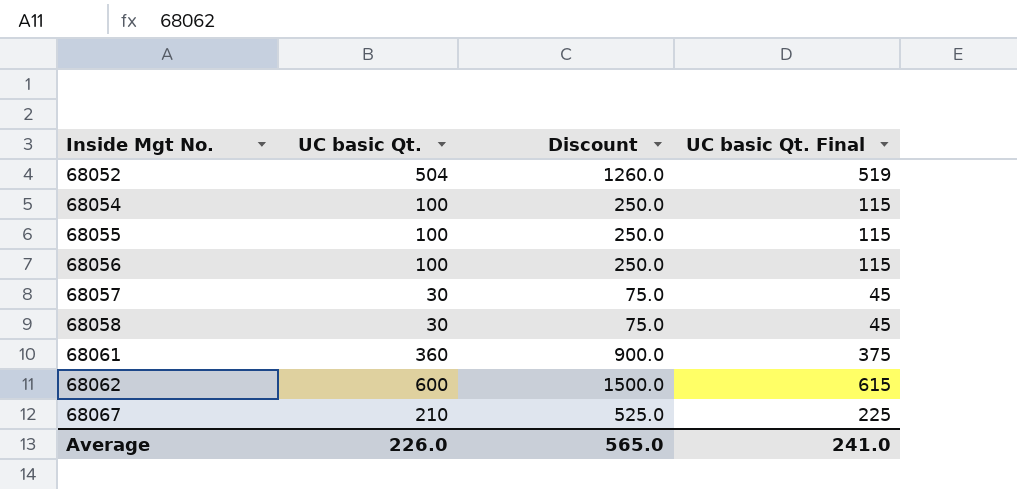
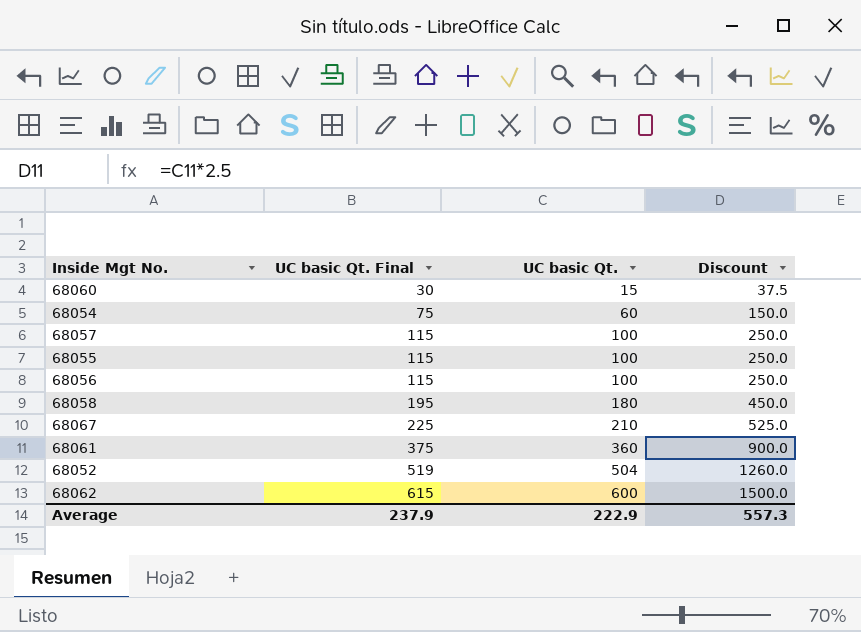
row order: Inside Mgt No. ascending -> UC basic Qt. Final ascending
column UC basic Qt. Final | position: 4 -> 2
row 68060: none -> 30 | 15 | 37.5
68054 | UC basic Qt. Final: 115 -> 75
68054 | UC basic Qt.: 100 -> 60
68054 | Discount: 250.0 -> 150.0
68057 | UC basic Qt. Final: 45 -> 115
68057 | UC basic Qt.: 30 -> 100
68057 | Discount: 75.0 -> 250.0
68058 | UC basic Qt. Final: 45 -> 195
68058 | UC basic Qt.: 30 -> 180
68058 | Discount: 75.0 -> 450.0
Average | UC basic Qt. Final: 241.0 -> 237.9
Average | UC basic Qt.: 226.0 -> 222.9
Average | Discount: 565.0 -> 557.3

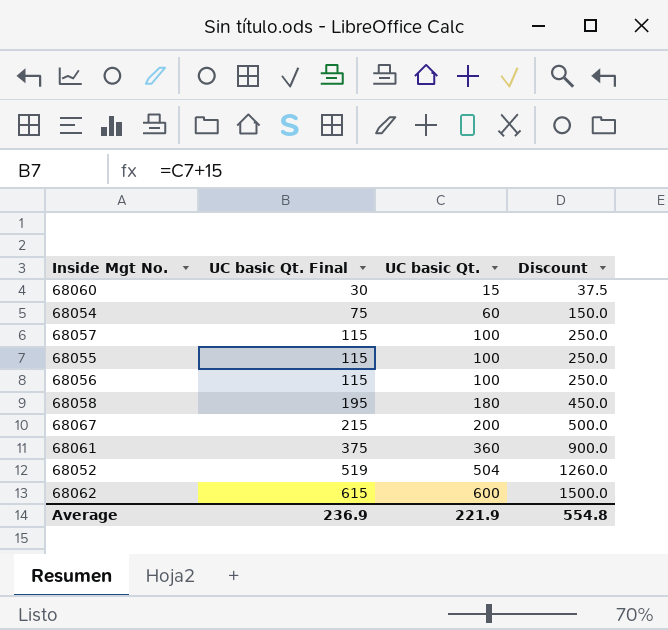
68067 | UC basic Qt. Final: 225 -> 215
68067 | UC basic Qt.: 210 -> 200
68067 | Discount: 525.0 -> 500.0
Average | UC basic Qt. Final: 237.9 -> 236.9
Average | UC basic Qt.: 222.9 -> 221.9
Average | Discount: 557.3 -> 554.8

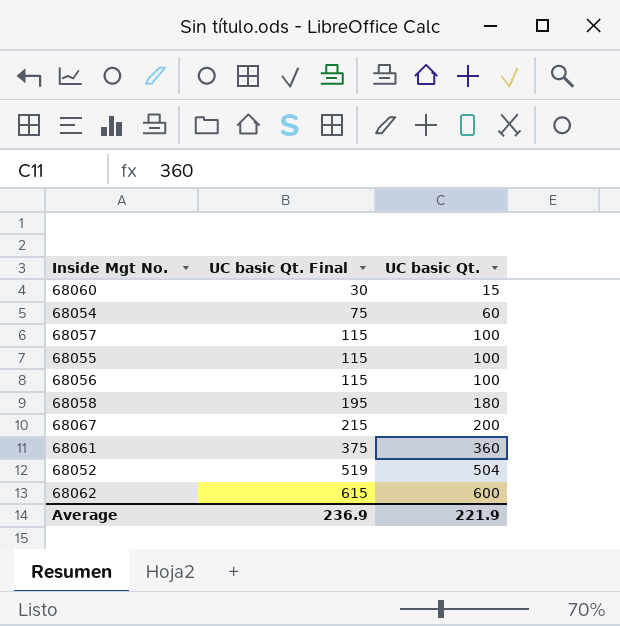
column Discount | formula: [UC basic Qt.] * 2.5 -> none

